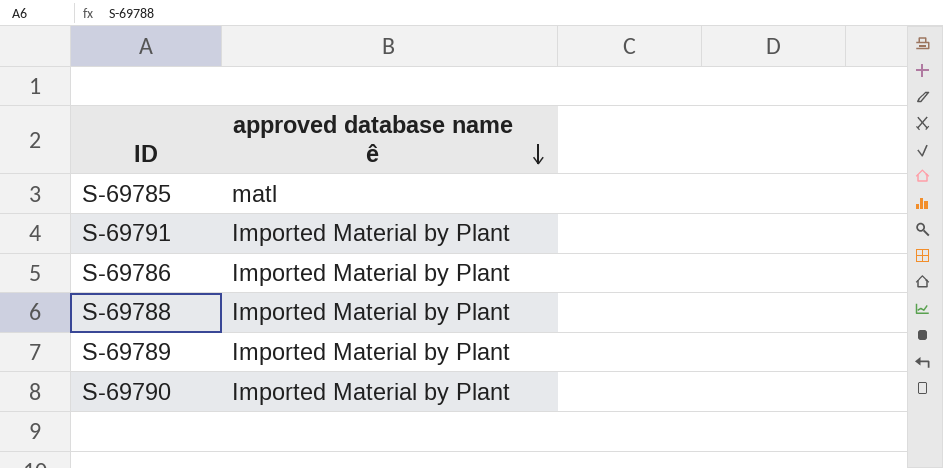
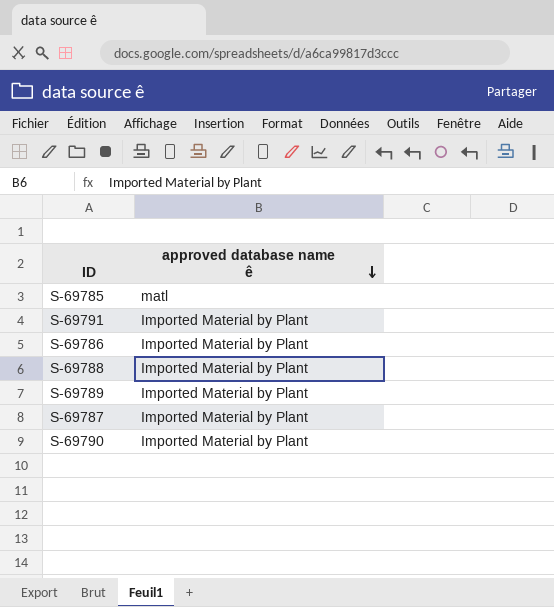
row S-69787: none -> Imported Material by Plant

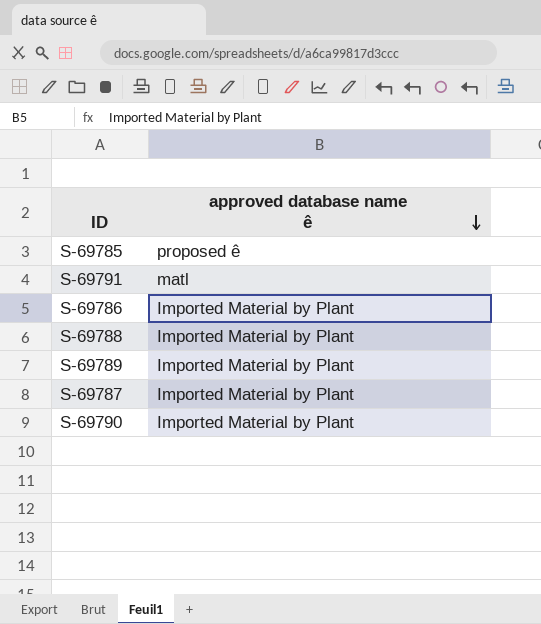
S-69785 | approved database name ê: matl -> proposed ê
S-69791 | approved database name ê: Imported Material by Plant -> matl

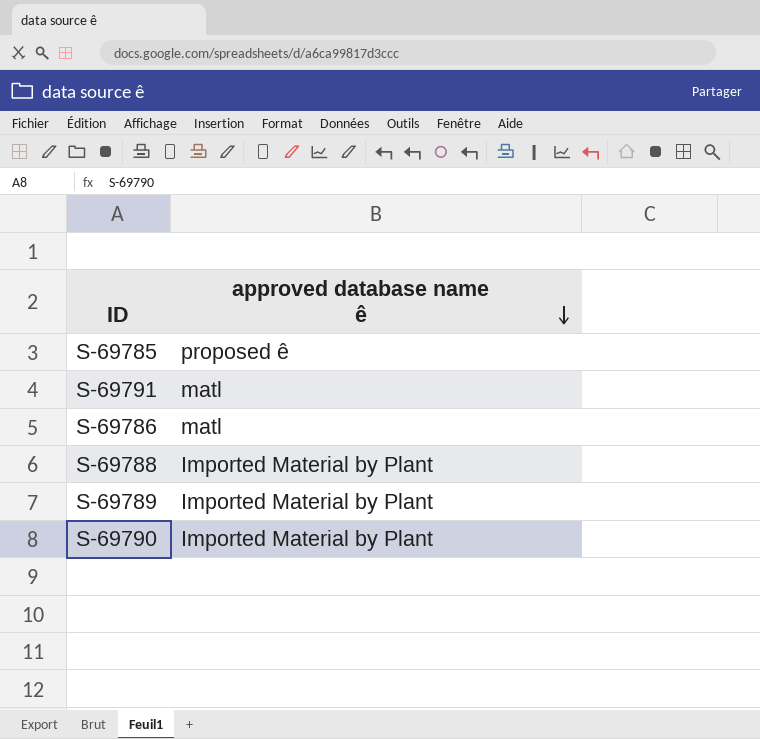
row S-69787: Imported Material by Plant -> none
S-69786 | approved database name ê: Imported Material by Plant -> matl

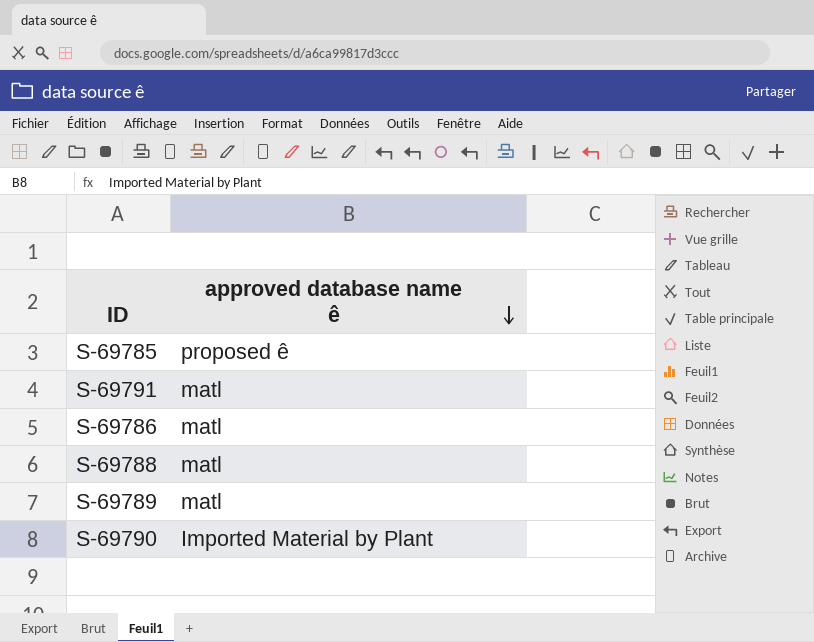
S-69788 | approved database name ê: Imported Material by Plant -> matl
S-69789 | approved database name ê: Imported Material by Plant -> matl

